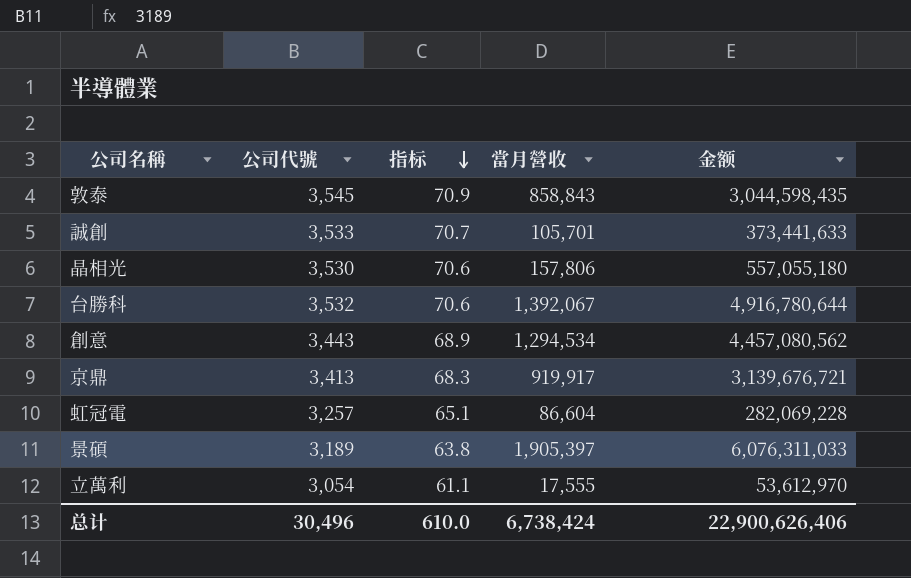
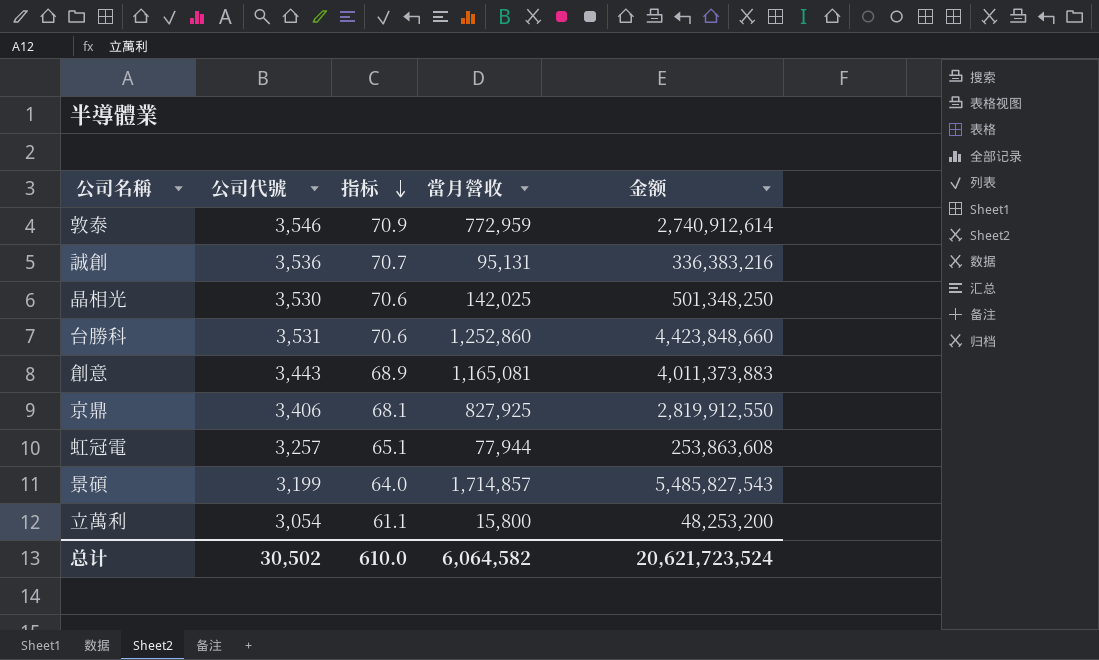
敦泰 | 公司代號: 3,545 -> 3,546
敦泰 | 當月營收: 858,843 -> 772,959
敦泰 | 金额: 3,044,598,435 -> 2,740,912,614
誠創 | 公司代號: 3,533 -> 3,536
誠創 | 當月營收: 105,701 -> 95,131
誠創 | 金额: 373,441,633 -> 336,383,216
晶相光 | 當月營收: 157,806 -> 142,025
晶相光 | 金额: 557,055,180 -> 501,348,250
台勝科 | 公司代號: 3,532 -> 3,531
台勝科 | 當月營收: 1,392,067 -> 1,252,860
台勝科 | 金额: 4,916,780,644 -> 4,423,848,660
創意 | 當月營收: 1,294,534 -> 1,165,081
創意 | 金额: 4,457,080,562 -> 4,011,373,883
京鼎 | 公司代號: 3,413 -> 3,406
京鼎 | 指标: 68.3 -> 68.1
京鼎 | 當月營收: 919,917 -> 827,925
京鼎 | 金额: 3,139,676,721 -> 2,819,912,550
虹冠電 | 當月營收: 86,604 -> 77,944
虹冠電 | 金额: 282,069,228 -> 253,863,608
景碩 | 公司代號: 3,189 -> 3,199
景碩 | 指标: 63.8 -> 64.0
景碩 | 當月營收: 1,905,397 -> 1,714,857
景碩 | 金额: 6,076,311,033 -> 5,485,827,543
立萬利 | 當月營收: 17,555 -> 15,800
立萬利 | 金额: 53,612,970 -> 48,253,200
总计 | 公司代號: 30,496 -> 30,502
总计 | 當月營收: 6,738,424 -> 6,064,582
总计 | 金额: 22,900,626,406 -> 20,621,723,524

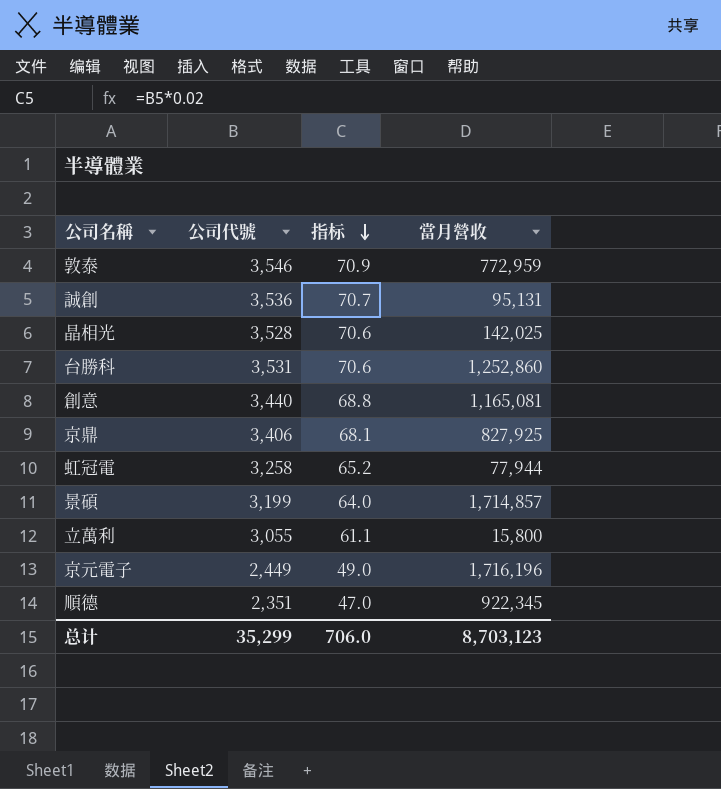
column 金额 | formula: [公司代號] * [當月營收] -> none
晶相光 | 公司代號: 3,530 -> 3,528
創意 | 公司代號: 3,443 -> 3,440
創意 | 指标: 68.9 -> 68.8
虹冠電 | 公司代號: 3,257 -> 3,258
虹冠電 | 指标: 65.1 -> 65.2
立萬利 | 公司代號: 3,054 -> 3,055
row 京元電子: none -> 2,449 | 49.0 | 1,716,196
row 順德: none -> 2,351 | 47.0 | 922,345
总计 | 公司代號: 30,502 -> 35,299
总计 | 指标: 610.0 -> 706.0
总计 | 當月營收: 6,064,582 -> 8,703,123

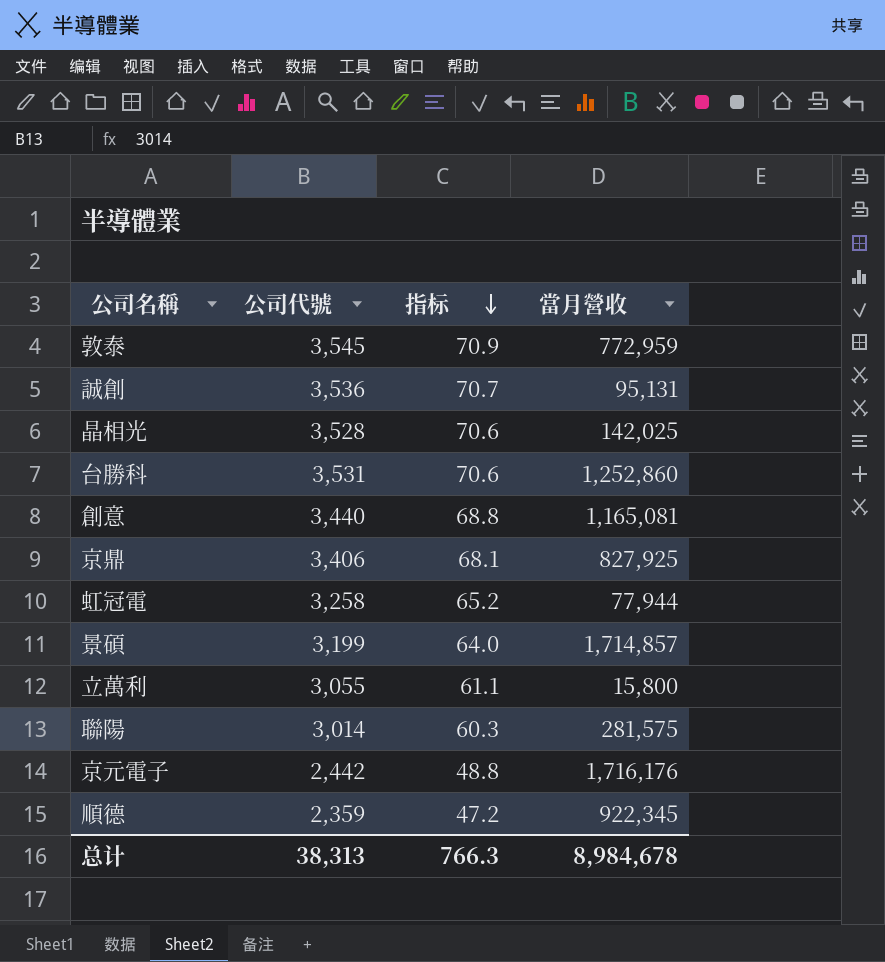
敦泰 | 公司代號: 3,546 -> 3,545
row 聯陽: none -> 3,014 | 60.3 | 281,575
京元電子 | 公司代號: 2,449 -> 2,442
京元電子 | 指标: 49.0 -> 48.8
京元電子 | 當月營收: 1,716,196 -> 1,716,176
順德 | 公司代號: 2,351 -> 2,359
順德 | 指标: 47.0 -> 47.2
总计 | 公司代號: 35,299 -> 38,313
总计 | 指标: 706.0 -> 766.3
总计 | 當月營收: 8,703,123 -> 8,984,678

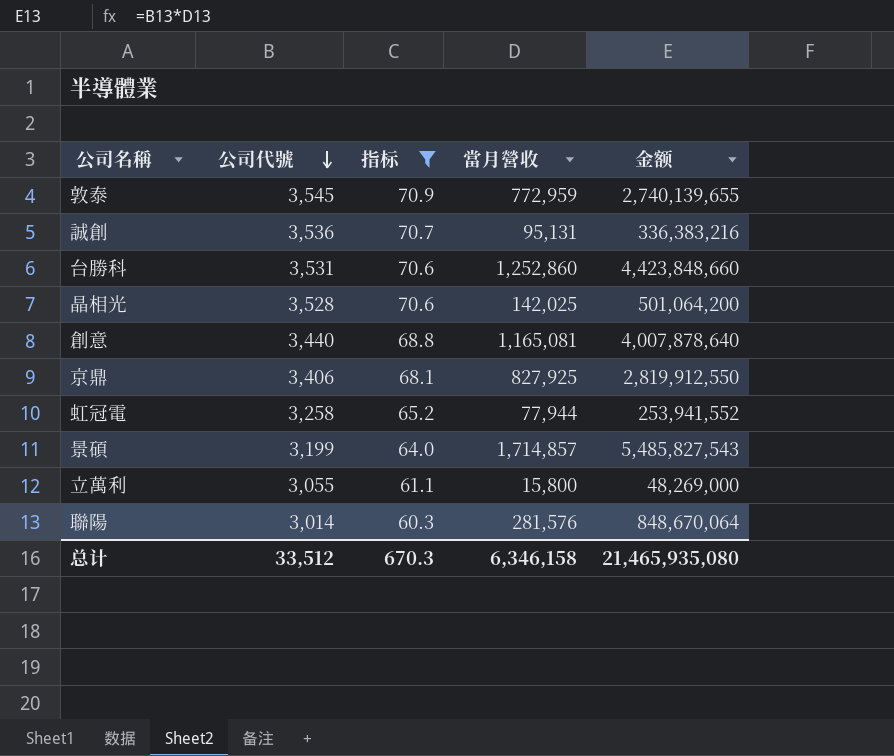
filter: none -> 指标 >= 60.3
row order: 指标 descending -> 公司代號 descending
column 金额 | formula: none -> [公司代號] * [當月營收]
聯陽 | 當月營收: 281,575 -> 281,576
总计 | 公司代號: 38,313 -> 33,512
总计 | 指标: 766.3 -> 670.3
总计 | 當月營收: 8,984,678 -> 6,346,158

